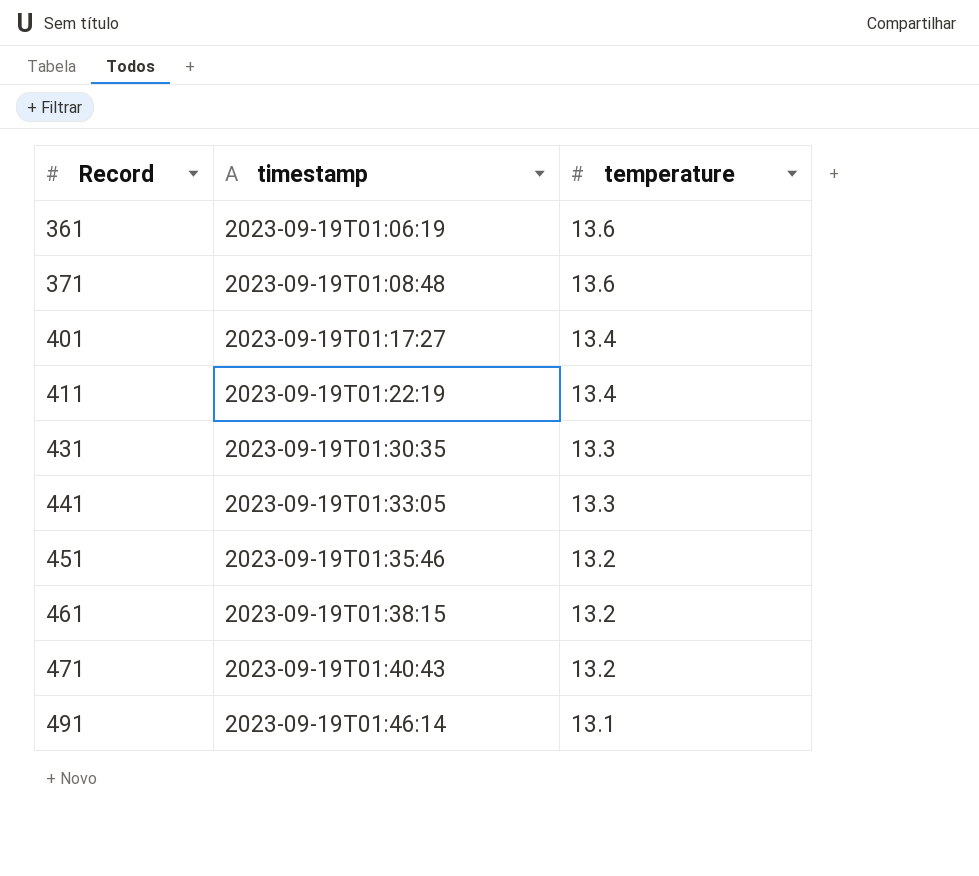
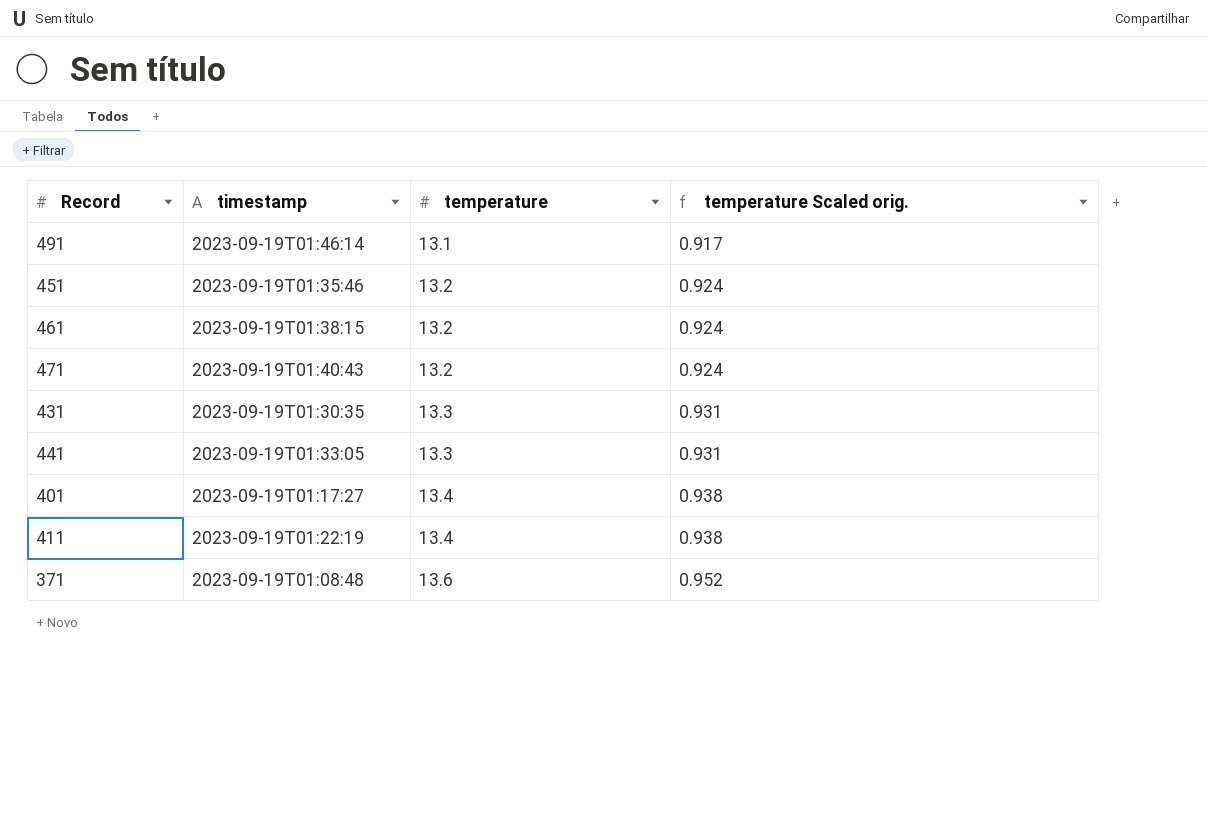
row order: Record ascending -> temperature ascending
column temperature Scaled orig. | formula: none -> [temperature] * 0.07
row 361: 2023-09-19T01:06:19 | 13.6 -> none

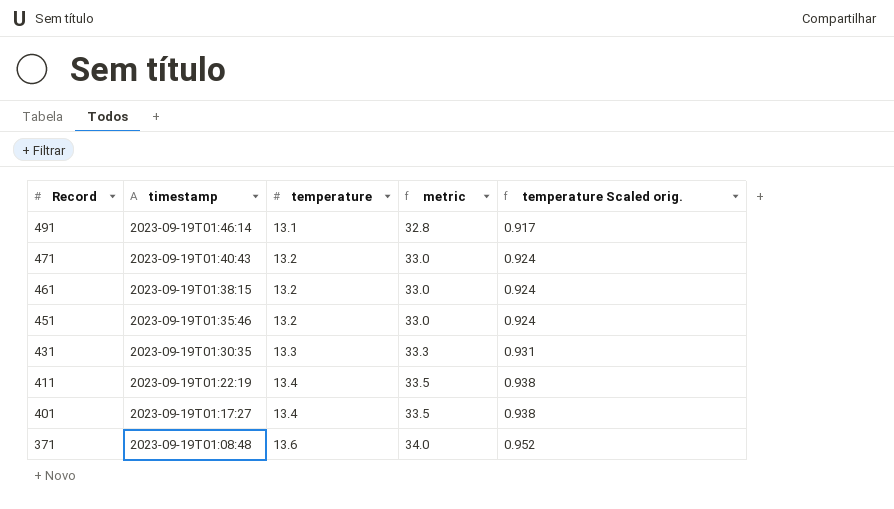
row order: temperature ascending -> Record descending
column metric | formula: none -> [temperature] * 2.5
row 441: 2023-09-19T01:33:05 | 13.3 | 0.931 -> none

